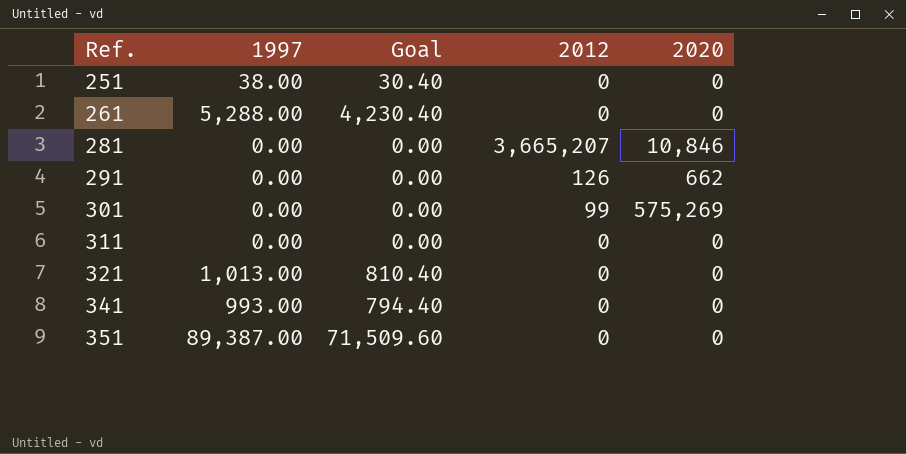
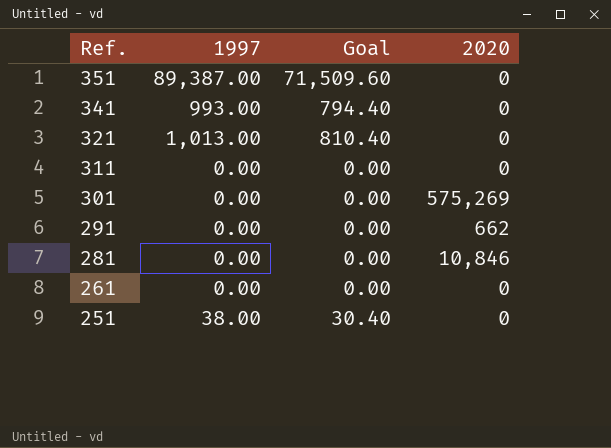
row order: Ref. ascending -> Ref. descending
column 2012 | position: 4 -> none
261 | 1997: 5,288.00 -> 0.00
261 | Goal: 4,230.40 -> 0.00

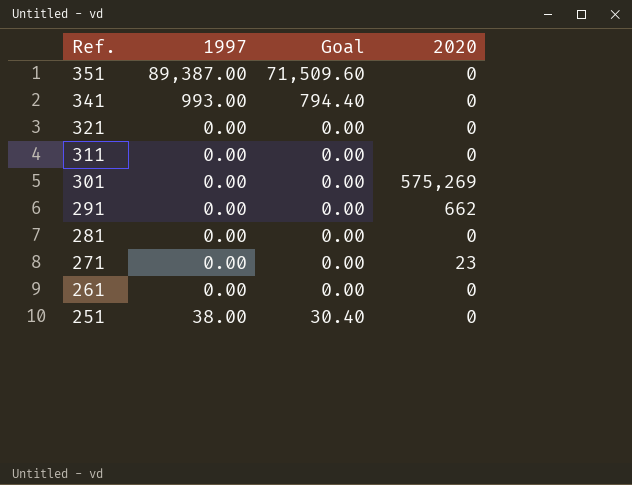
321 | 1997: 1,013.00 -> 0.00
321 | Goal: 810.40 -> 0.00
281 | 2020: 10,846 -> 0
row 271: none -> 0.00 | 0.00 | 23

